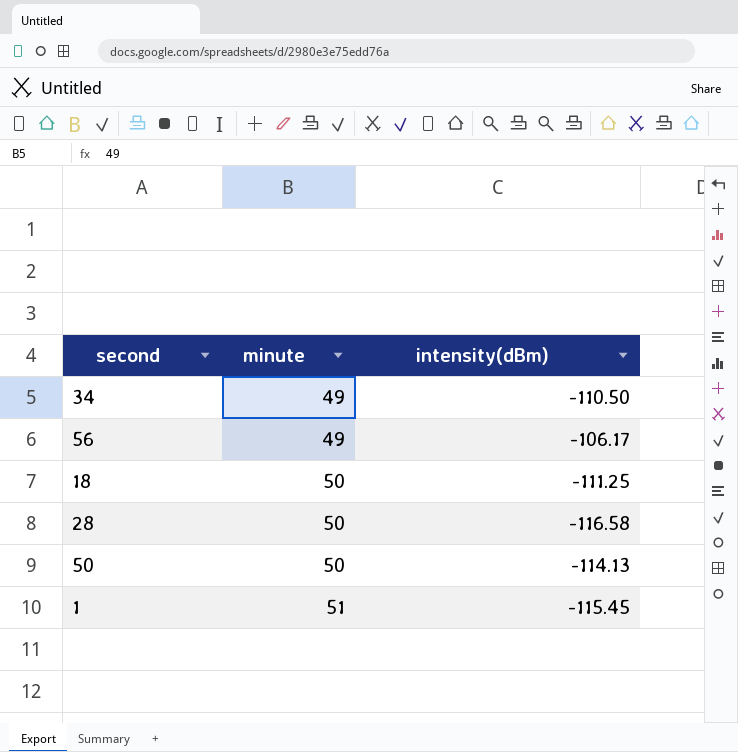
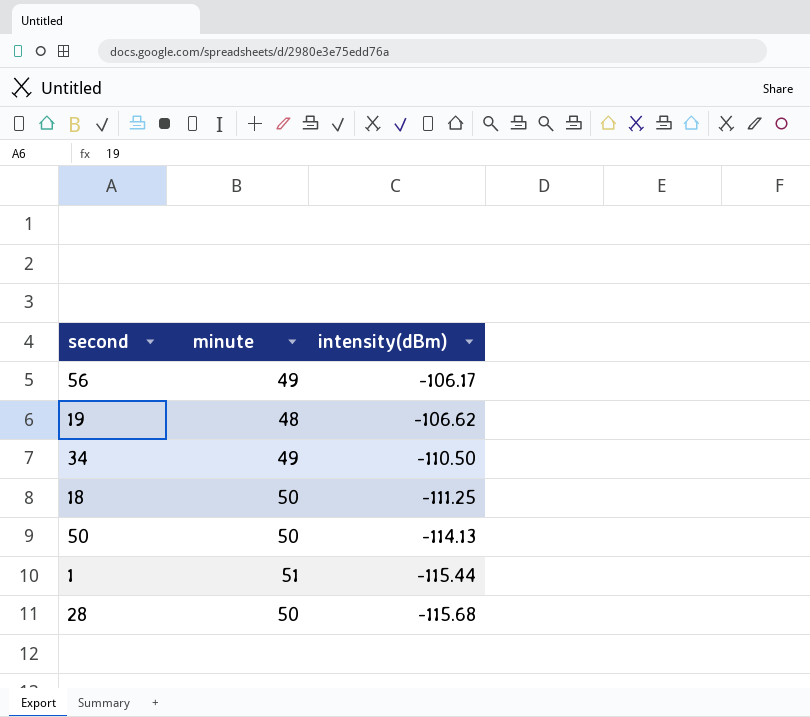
row order: minute ascending -> intensity(dBm) descending
row 19: none -> 48 | -106.62
1 | intensity(dBm): -115.45 -> -115.44
28 | intensity(dBm): -116.58 -> -115.68

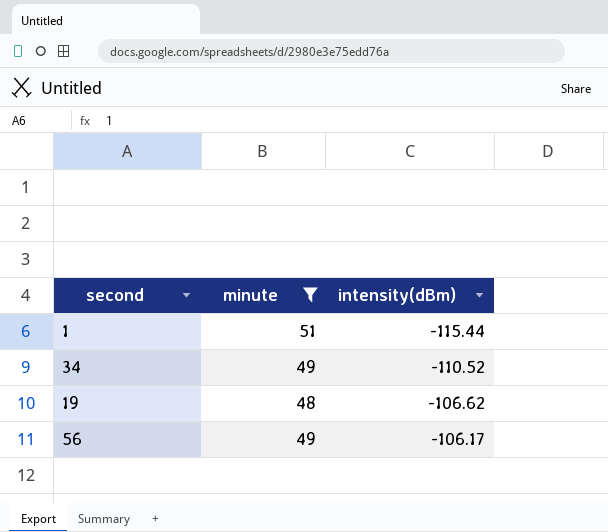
filter: none -> minute != 50
row order: intensity(dBm) descending -> intensity(dBm) ascending
34 | intensity(dBm): -110.50 -> -110.52

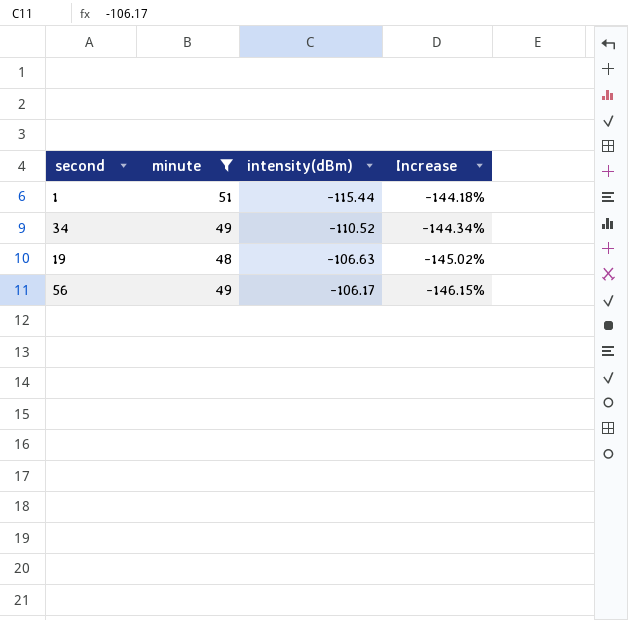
column Increase | formula: none -> ([minute] - [intensity(dBm)]) / [intensity(dBm)]
19 | intensity(dBm): -106.62 -> -106.63

